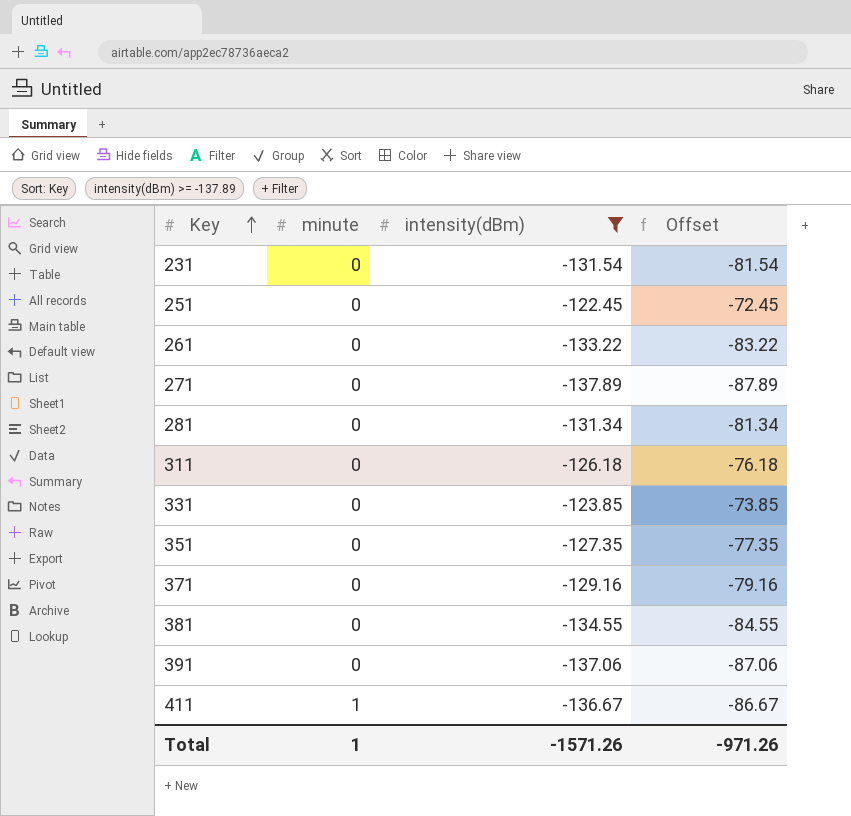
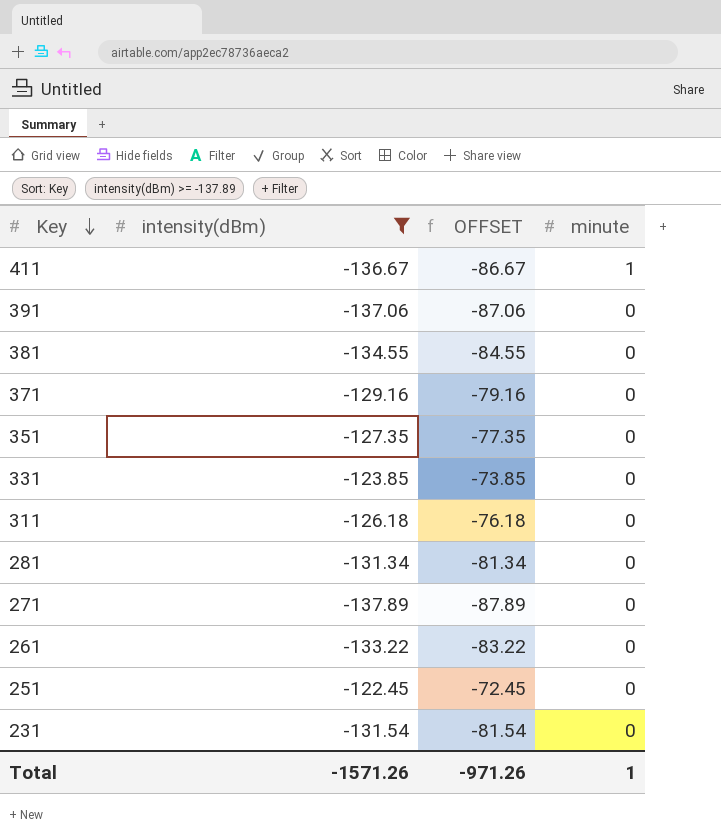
row order: Key ascending -> Key descending
column name: Offset -> OFFSET
column minute | position: 2 -> 4

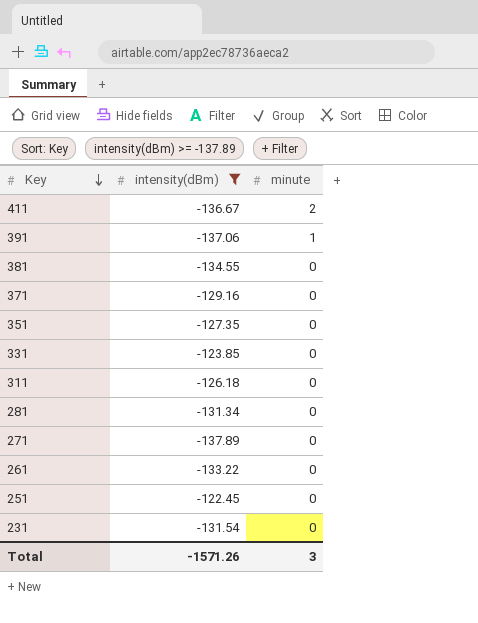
column OFFSET | formula: [intensity(dBm)] + 50 -> none
411 | minute: 1 -> 2
391 | minute: 0 -> 1
Total | minute: 1 -> 3

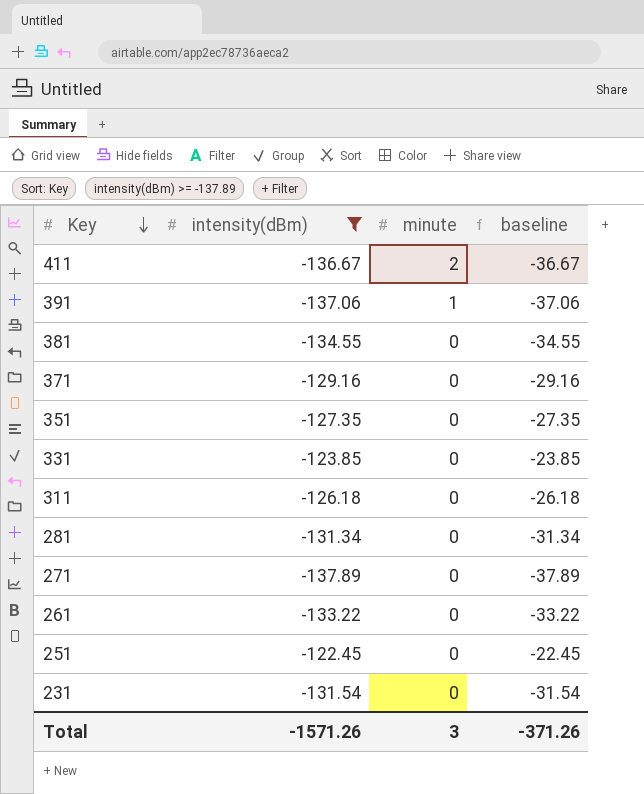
column baseline | formula: none -> [intensity(dBm)] + 100

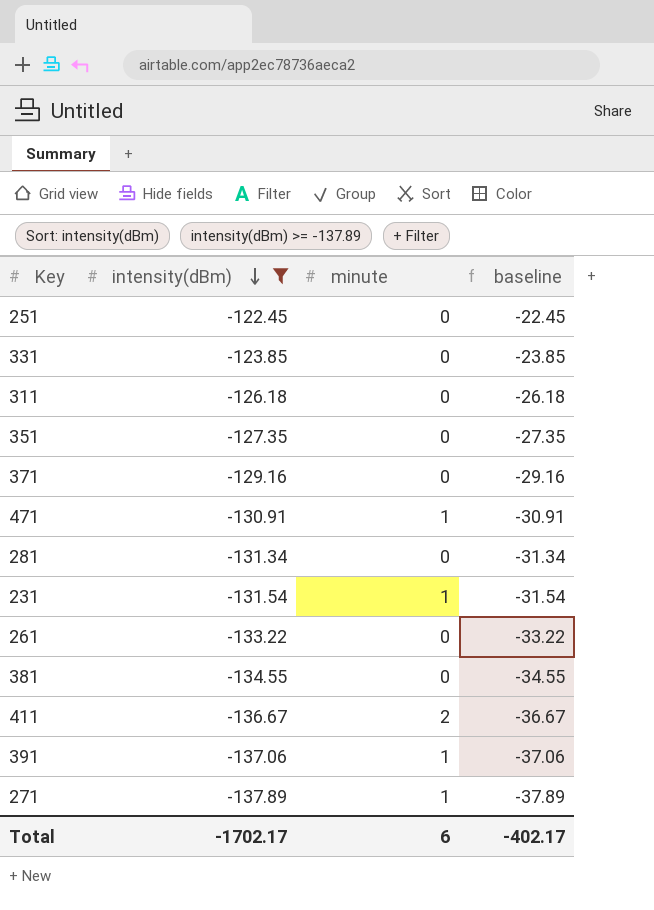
row order: Key descending -> intensity(dBm) descending
row 471: none -> -130.91 | 1 | -30.91
231 | minute: 0 -> 1
271 | minute: 0 -> 1
Total | intensity(dBm): -1571.26 -> -1702.17
Total | minute: 3 -> 6
Total | baseline: -371.26 -> -402.17

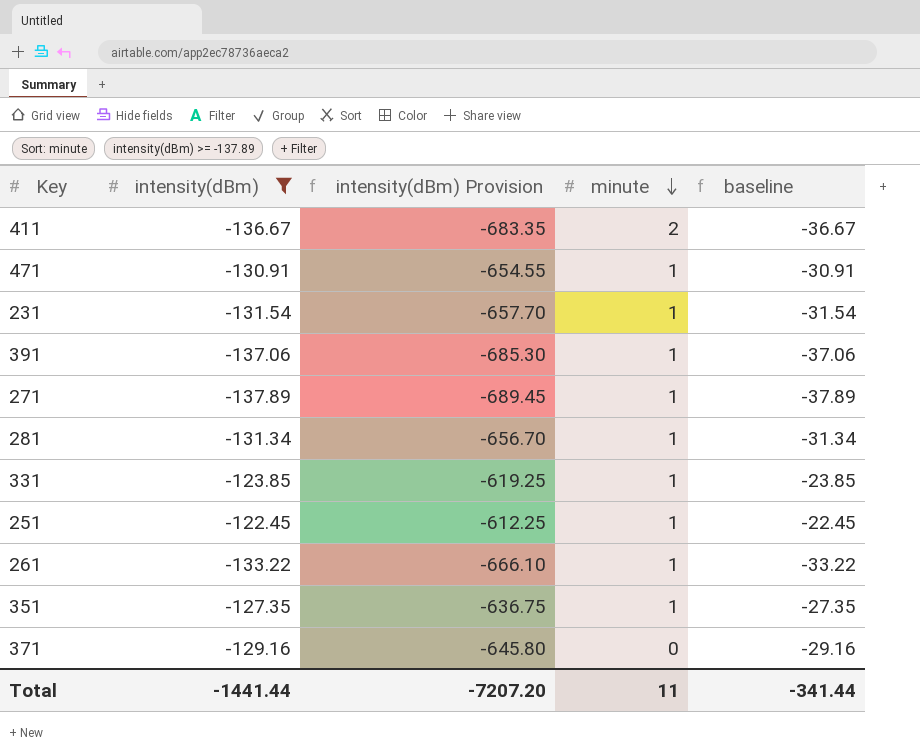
row order: intensity(dBm) descending -> minute descending
column intensity(dBm) Provision | formula: none -> [intensity(dBm)] * 5
row 311: -126.18 | 0 | -26.18 -> none
row 381: -134.55 | 0 | -34.55 -> none
281 | minute: 0 -> 1
331 | minute: 0 -> 1
251 | minute: 0 -> 1
261 | minute: 0 -> 1
351 | minute: 0 -> 1
Total | intensity(dBm): -1702.17 -> -1441.44
Total | minute: 6 -> 11
Total | baseline: -402.17 -> -341.44

